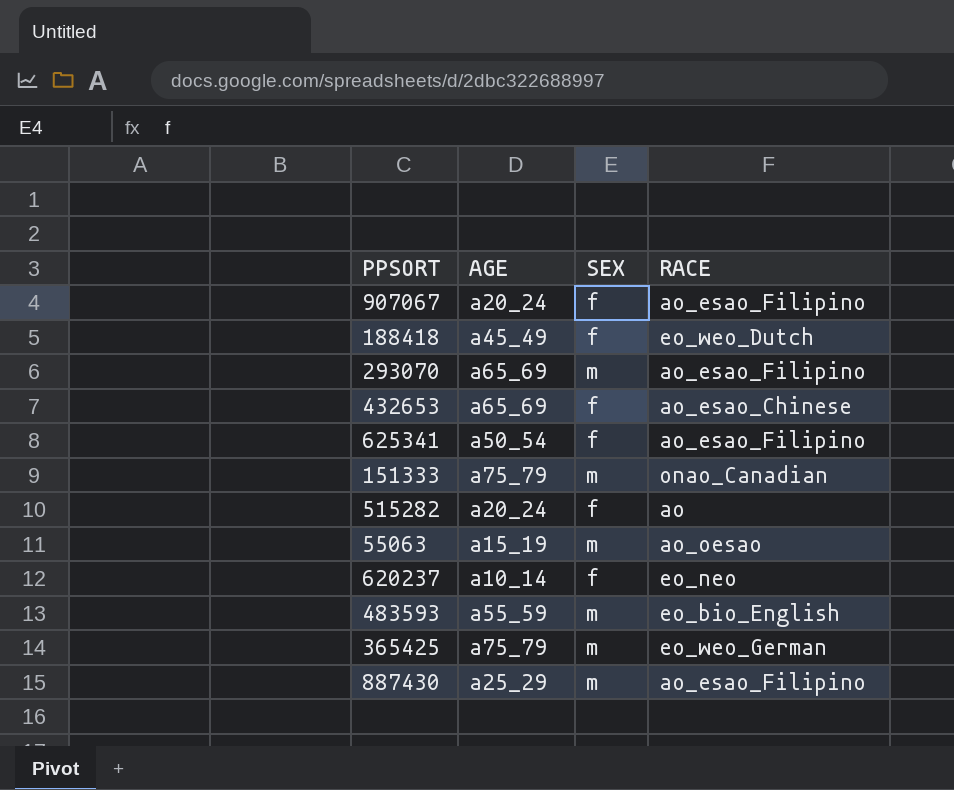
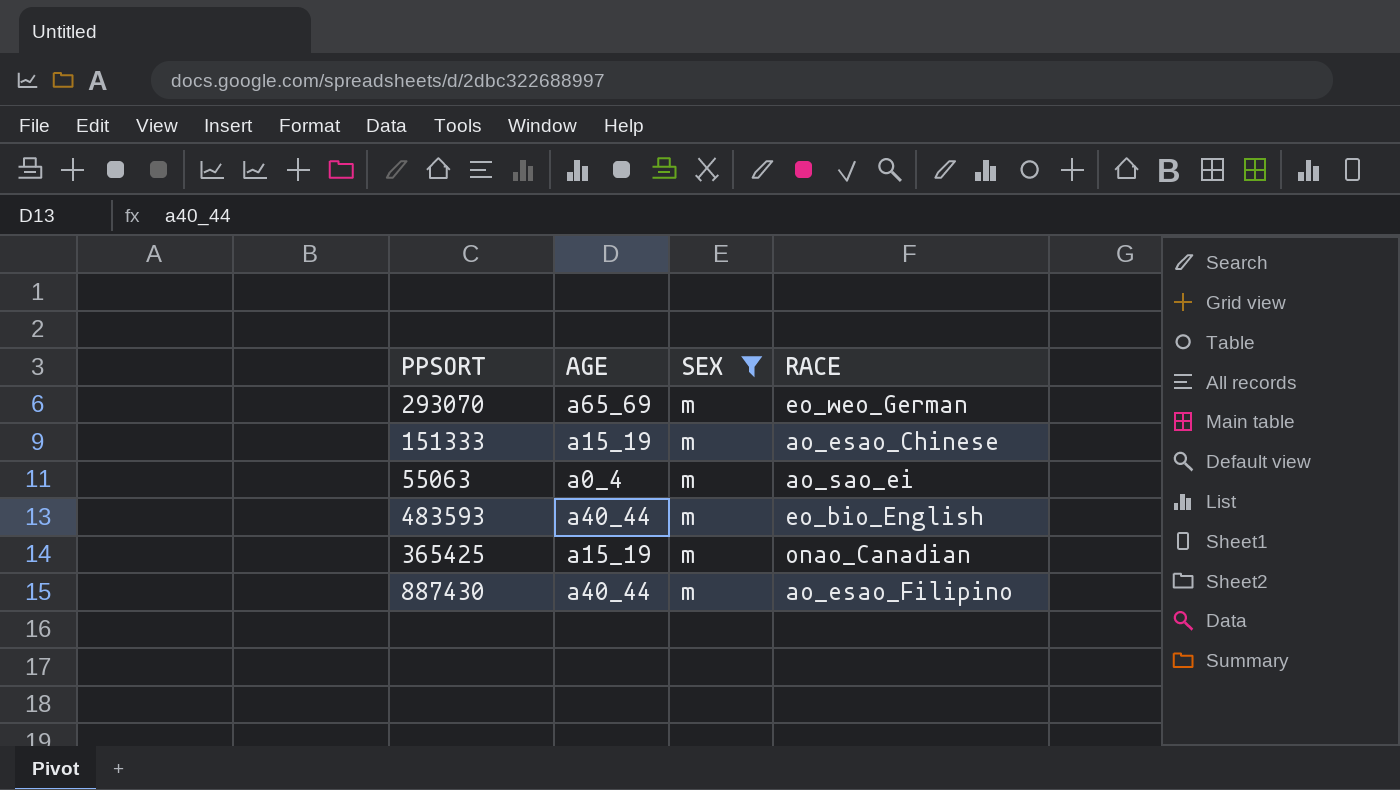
filter: none -> SEX = m
293070 | RACE: ao_esao_Filipino -> eo_weo_German
151333 | AGE: a75_79 -> a15_19
151333 | RACE: onao_Canadian -> ao_esao_Chinese
55063 | AGE: a15_19 -> a0_4
55063 | RACE: ao_oesao -> ao_sao_ei
483593 | AGE: a55_59 -> a40_44
365425 | AGE: a75_79 -> a15_19
365425 | RACE: eo_weo_German -> onao_Canadian
887430 | AGE: a25_29 -> a40_44

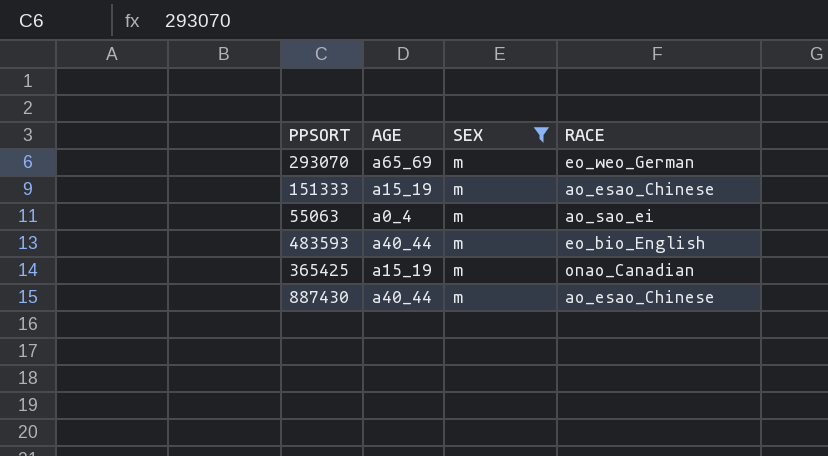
887430 | RACE: ao_esao_Filipino -> ao_esao_Chinese

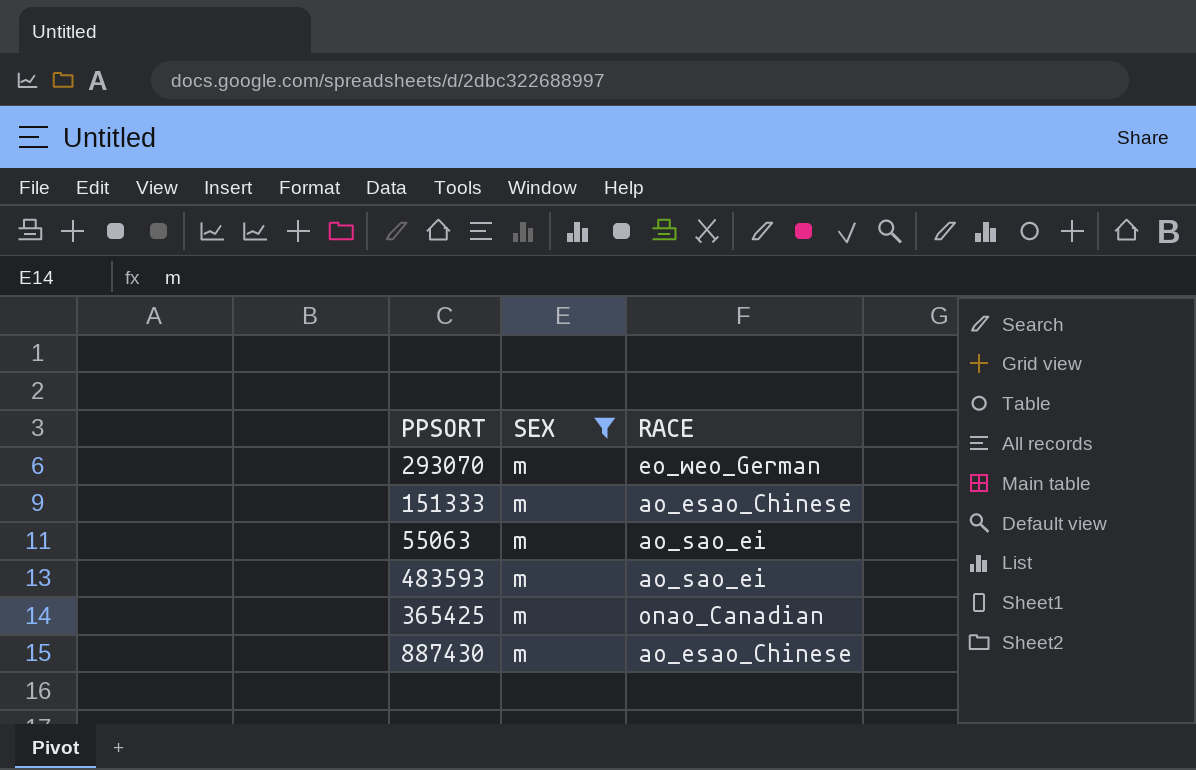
column AGE | position: 2 -> none
483593 | RACE: eo_bio_English -> ao_sao_ei

